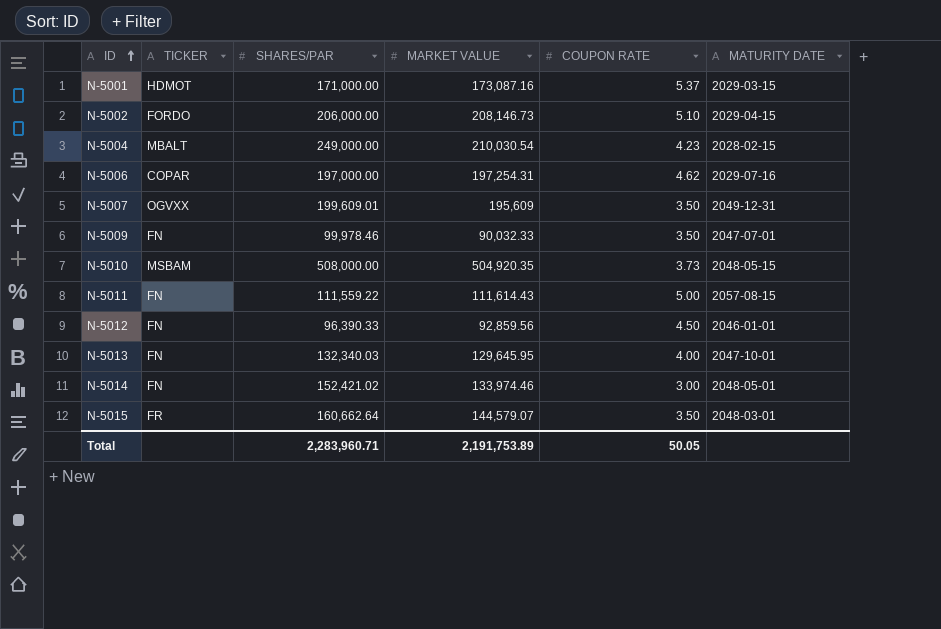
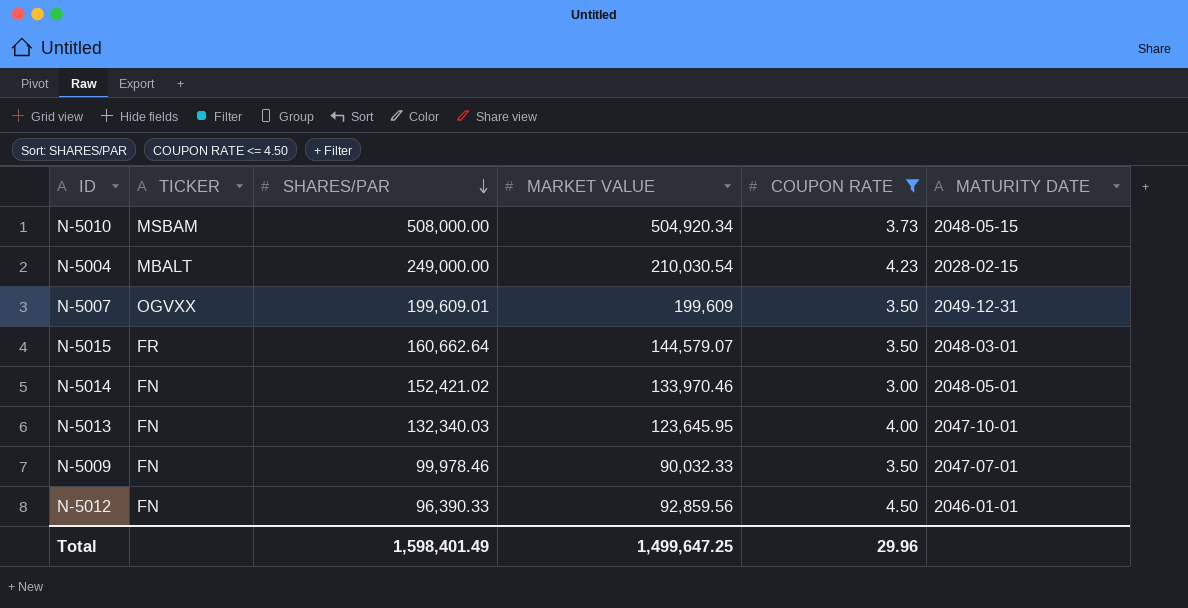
filter: none -> COUPON RATE <= 4.50
row order: ID ascending -> SHARES/PAR descending
N-5010 | MARKET VALUE: 504,920.35 -> 504,920.34
N-5007 | MARKET VALUE: 195,609 -> 199,609
N-5014 | MARKET VALUE: 133,974.46 -> 133,970.46
N-5013 | MARKET VALUE: 129,645.95 -> 123,645.95
Total | SHARES/PAR: 2,283,960.71 -> 1,598,401.49
Total | MARKET VALUE: 2,191,753.89 -> 1,499,647.25
Total | COUPON RATE: 50.05 -> 29.96

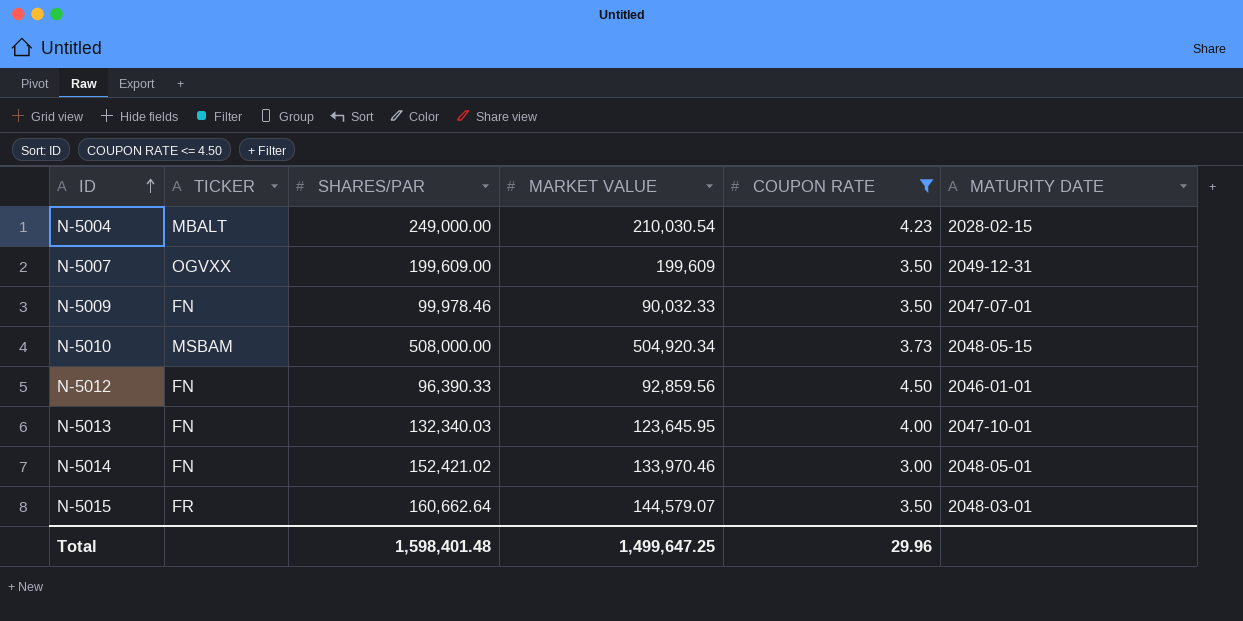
row order: SHARES/PAR descending -> ID ascending
N-5007 | SHARES/PAR: 199,609.01 -> 199,609.00
Total | SHARES/PAR: 1,598,401.49 -> 1,598,401.48

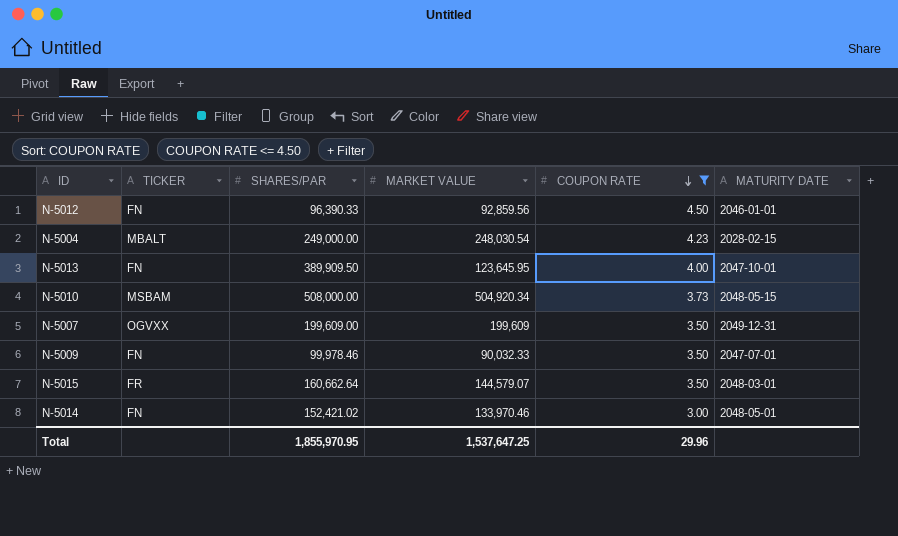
row order: ID ascending -> COUPON RATE descending
N-5004 | MARKET VALUE: 210,030.54 -> 248,030.54
N-5013 | SHARES/PAR: 132,340.03 -> 389,909.50
Total | SHARES/PAR: 1,598,401.48 -> 1,855,970.95
Total | MARKET VALUE: 1,499,647.25 -> 1,537,647.25

